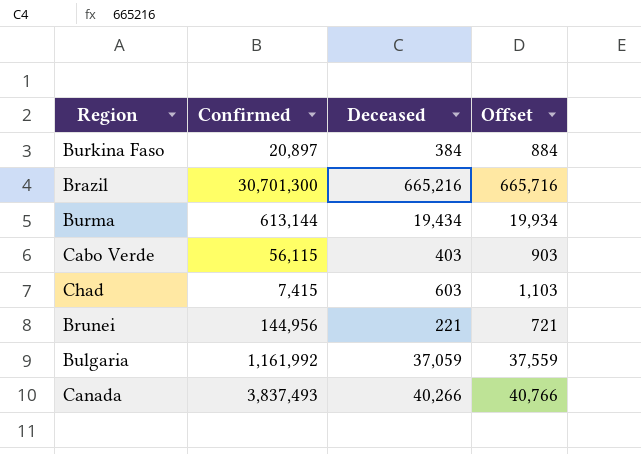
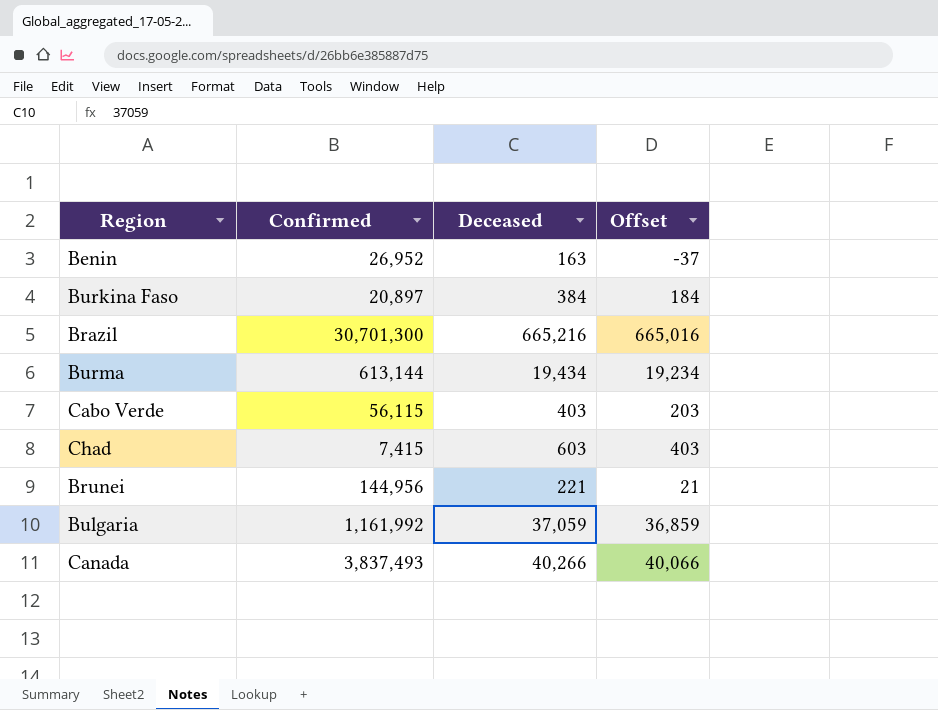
column Offset | formula: [Deceased] + 500 -> [Deceased] - 200
row Benin: none -> 26,952 | 163 | -37

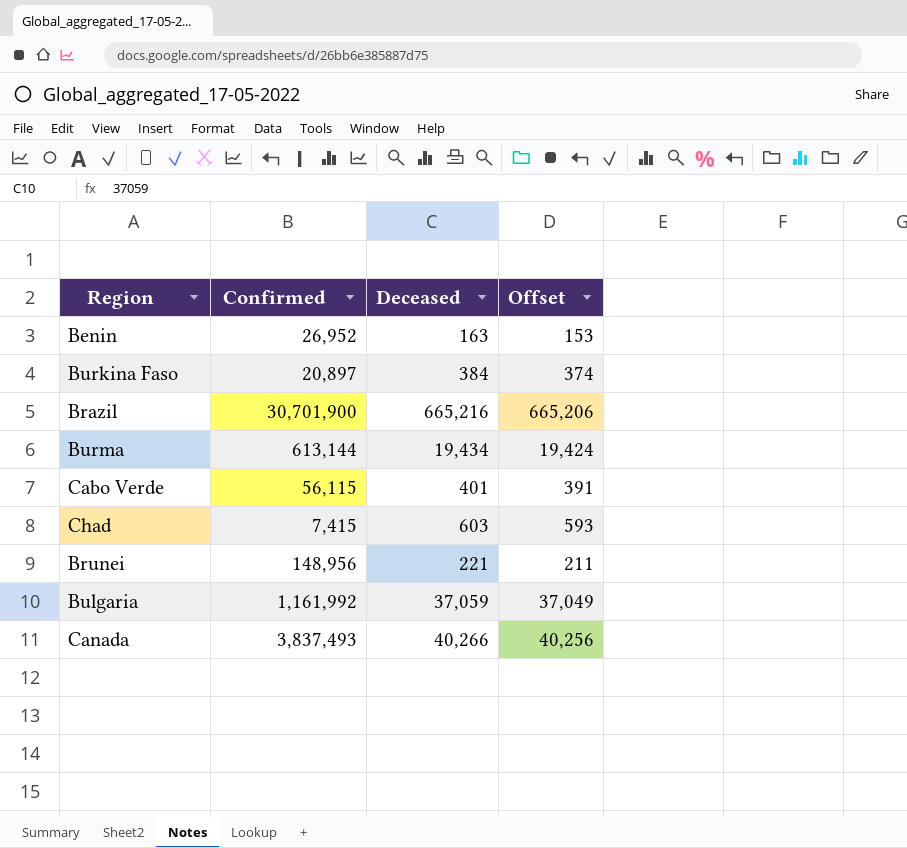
column Offset | formula: [Deceased] - 200 -> [Deceased] - 10
Brazil | Confirmed: 30,701,300 -> 30,701,900
Cabo Verde | Deceased: 403 -> 401
Brunei | Confirmed: 144,956 -> 148,956

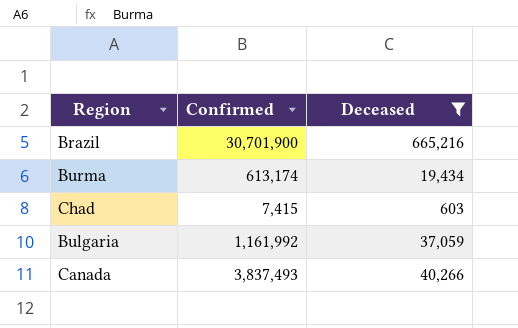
filter: none -> Deceased >= 603
column Offset | formula: [Deceased] - 10 -> none
Burma | Confirmed: 613,144 -> 613,174

